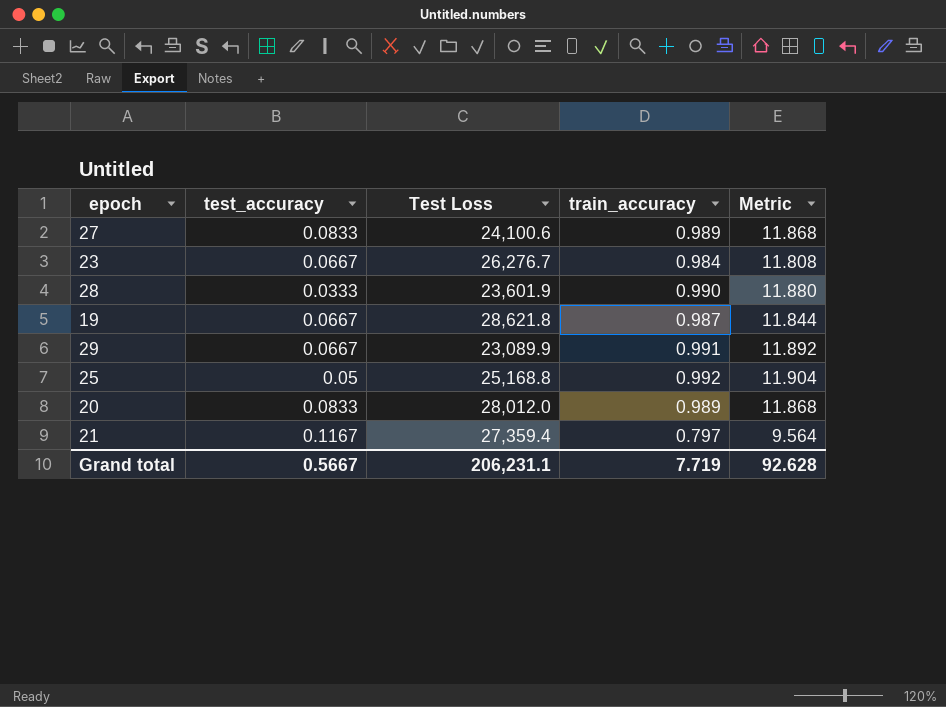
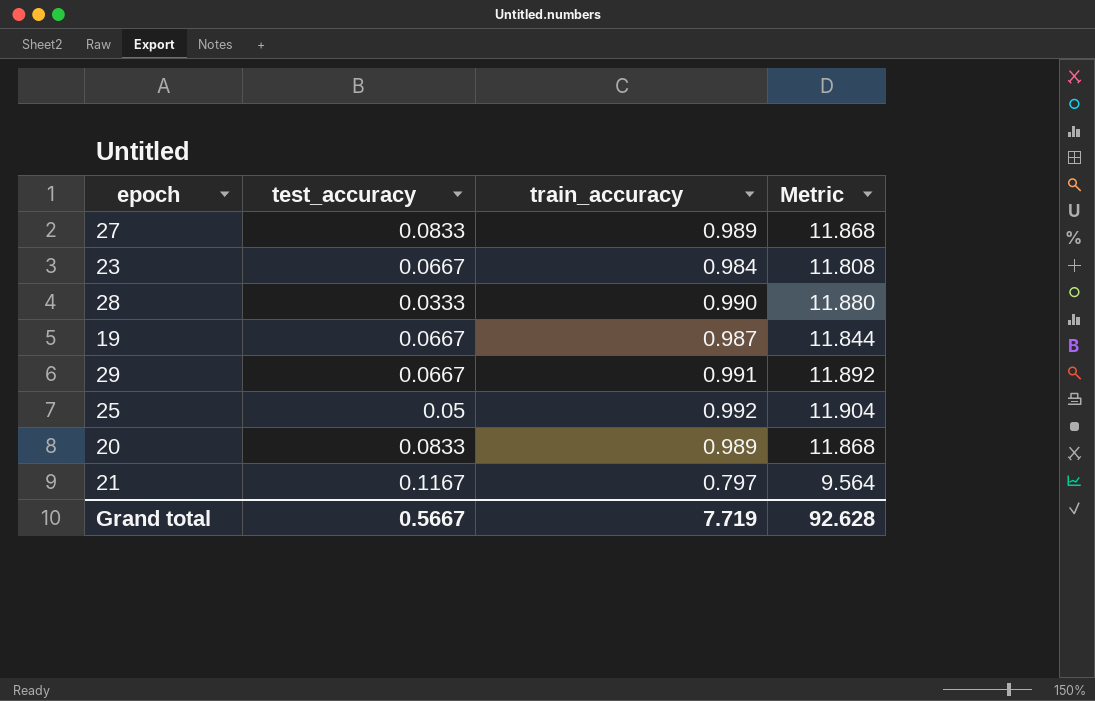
column Test Loss | position: 3 -> none

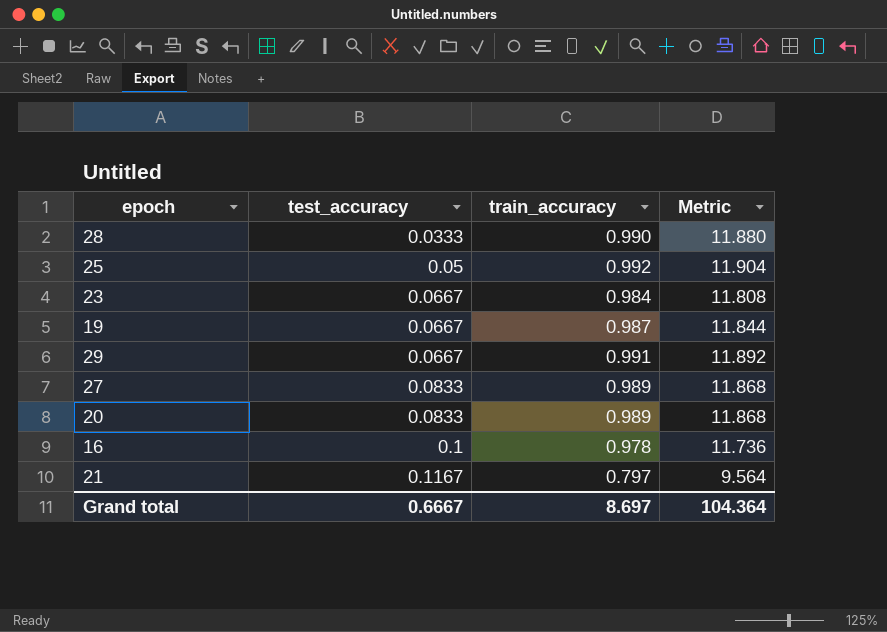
row order: none -> test_accuracy ascending
row 16: none -> 0.1 | 0.978 | 11.736
Grand total | test_accuracy: 0.5667 -> 0.6667
Grand total | train_accuracy: 7.719 -> 8.697
Grand total | Metric: 92.628 -> 104.364

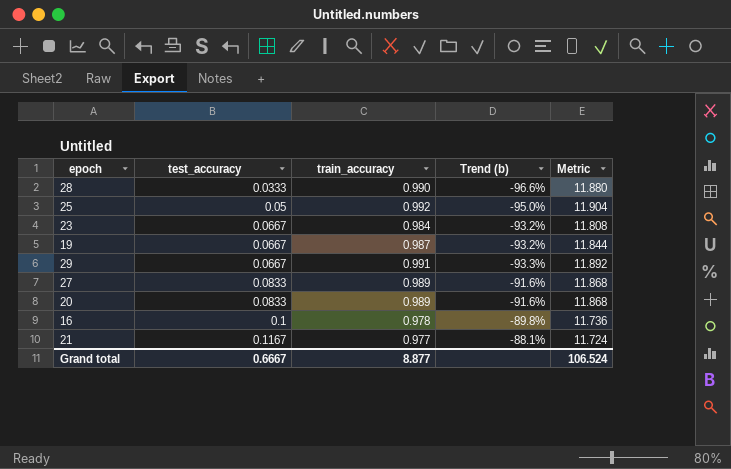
column Trend (b) | formula: none -> ([test_accuracy] - [train_accuracy]) / [train_accuracy]
21 | train_accuracy: 0.797 -> 0.977
21 | Metric: 9.564 -> 11.724
Grand total | train_accuracy: 8.697 -> 8.877
Grand total | Metric: 104.364 -> 106.524

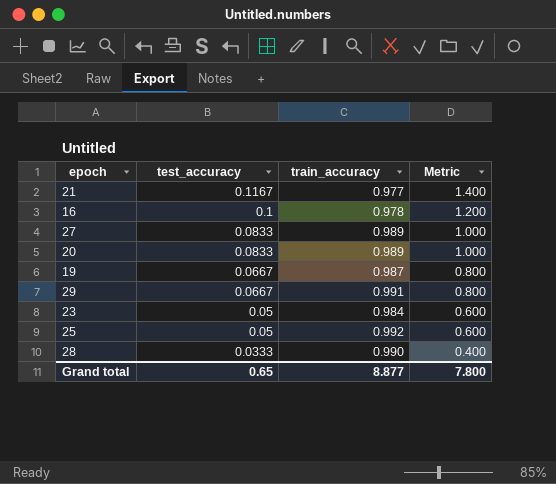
row order: test_accuracy ascending -> test_accuracy descending
column Trend (b) | formula: ([test_accuracy] - [train_accuracy]) / [train_accuracy] -> none
column Metric | formula: [train_accuracy] * 12 -> [test_accuracy] * 12
23 | test_accuracy: 0.0667 -> 0.05
Grand total | test_accuracy: 0.6667 -> 0.65
Grand total | Metric: 106.524 -> 7.800

